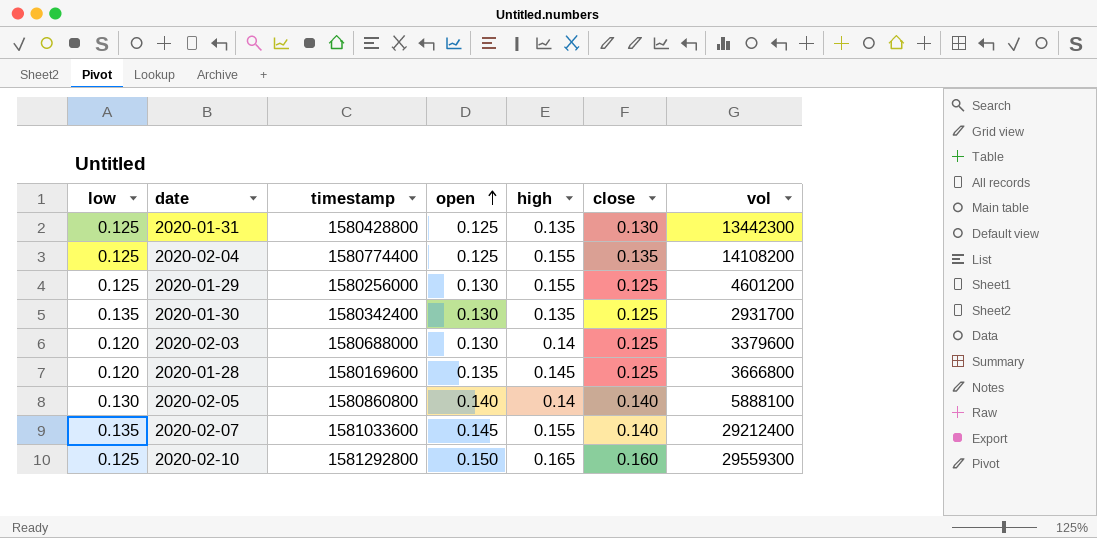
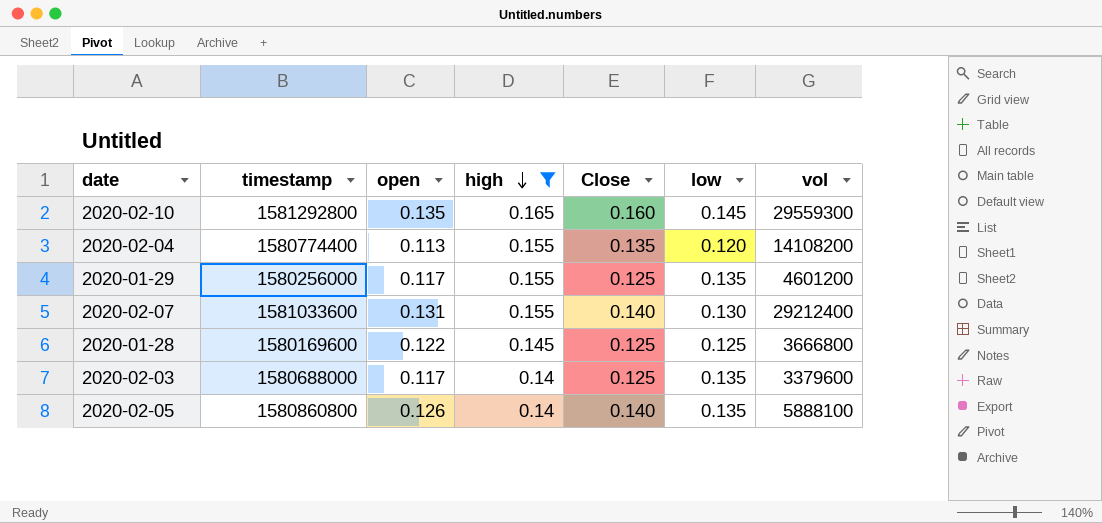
filter: none -> high != 0.135
row order: open ascending -> high descending
column name: close -> Close
column low | position: 1 -> 6
2020-02-10 | open: 0.150 -> 0.135
2020-02-10 | low: 0.125 -> 0.145
2020-02-04 | open: 0.125 -> 0.113
2020-02-04 | low: 0.125 -> 0.120
2020-01-29 | open: 0.130 -> 0.117
2020-01-29 | low: 0.125 -> 0.135
2020-02-07 | open: 0.145 -> 0.131
2020-02-07 | low: 0.135 -> 0.130
2020-01-28 | open: 0.135 -> 0.122
2020-01-28 | low: 0.120 -> 0.125
2020-02-03 | open: 0.130 -> 0.117
2020-02-03 | low: 0.120 -> 0.135
2020-02-05 | open: 0.140 -> 0.126
2020-02-05 | low: 0.130 -> 0.135

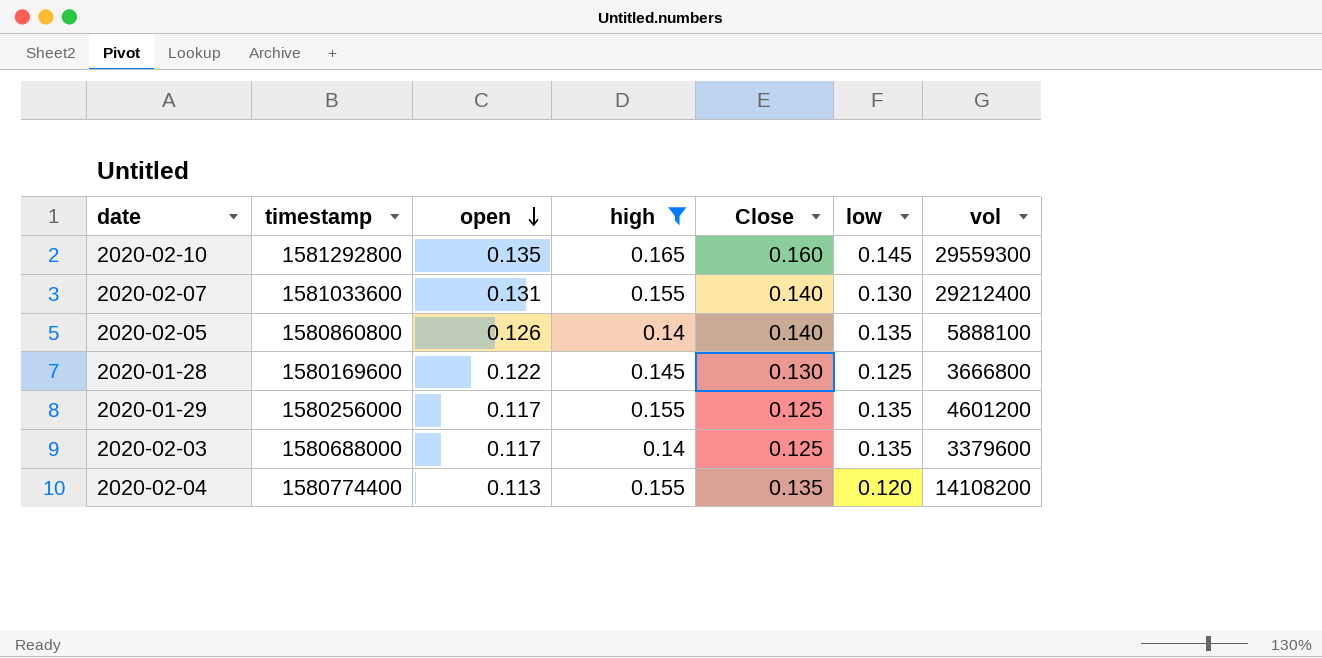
row order: high descending -> open descending
2020-01-28 | Close: 0.125 -> 0.130

